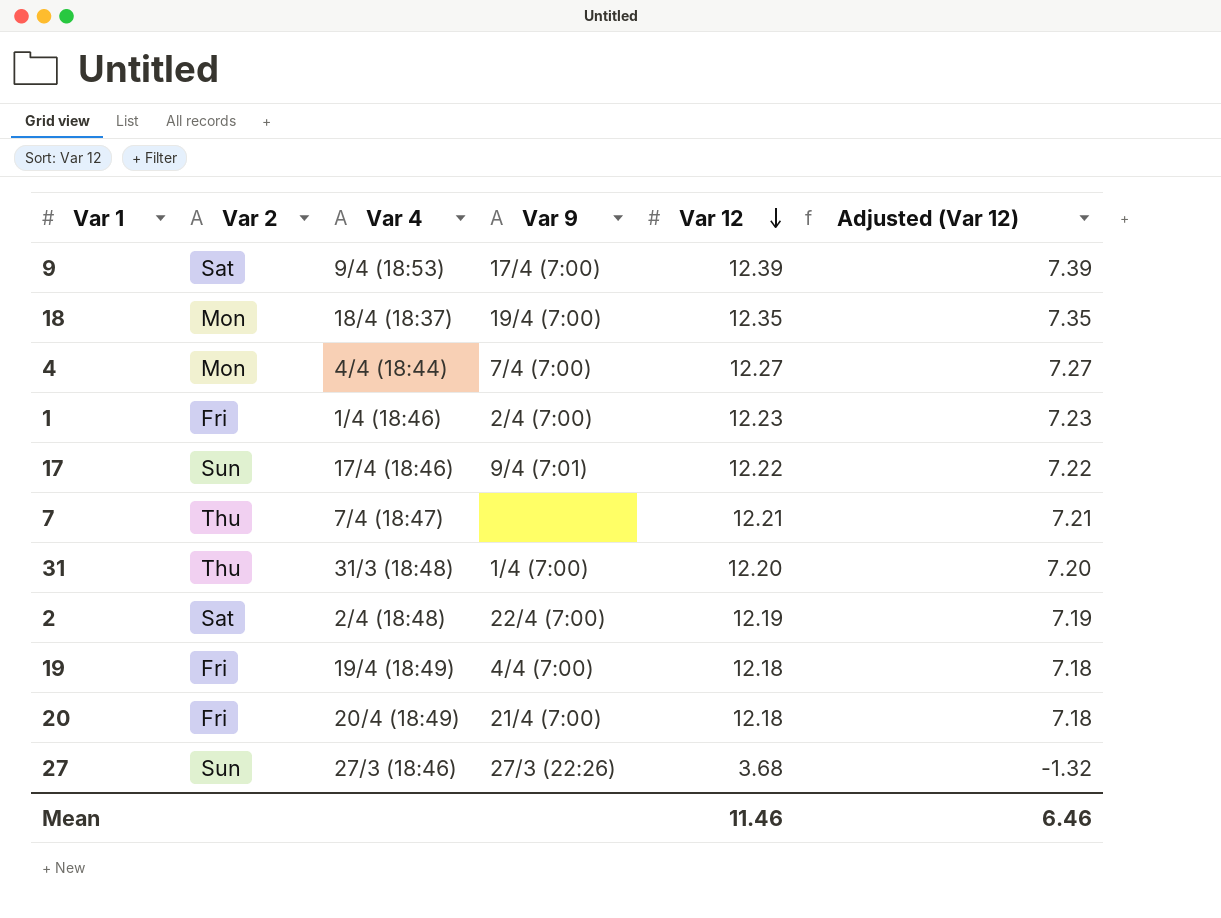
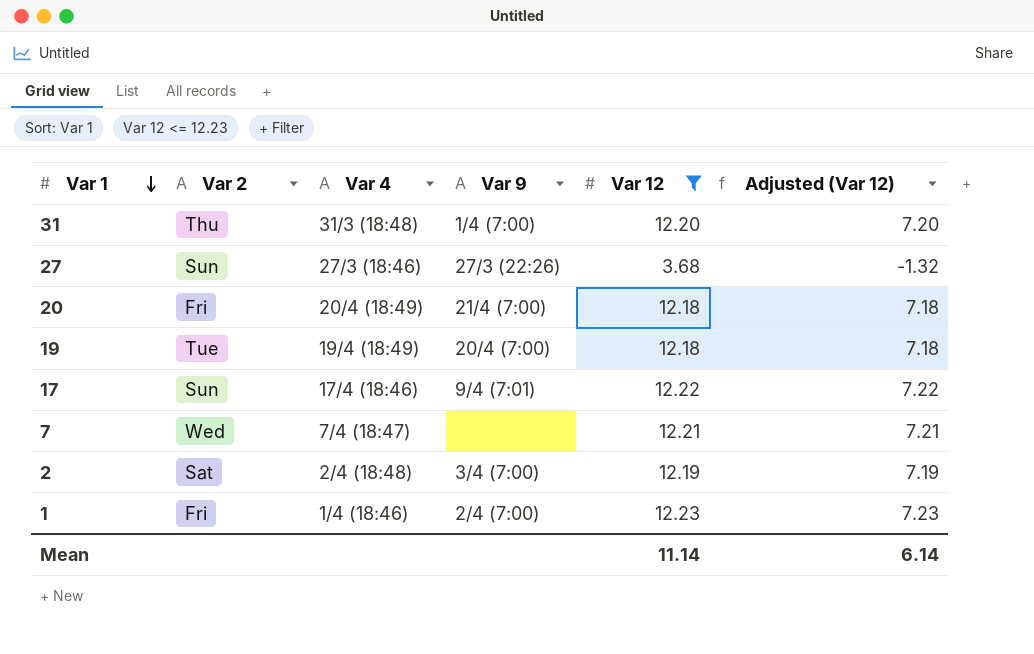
filter: none -> Var 12 <= 12.23
row order: Var 12 descending -> Var 1 descending
19 | Var 2: Fri -> Tue
19 | Var 9: 4/4 (7:00) -> 20/4 (7:00)
7 | Var 2: Thu -> Wed
2 | Var 9: 22/4 (7:00) -> 3/4 (7:00)
Mean | Var 12: 11.46 -> 11.14
Mean | Adjusted (Var 12): 6.46 -> 6.14

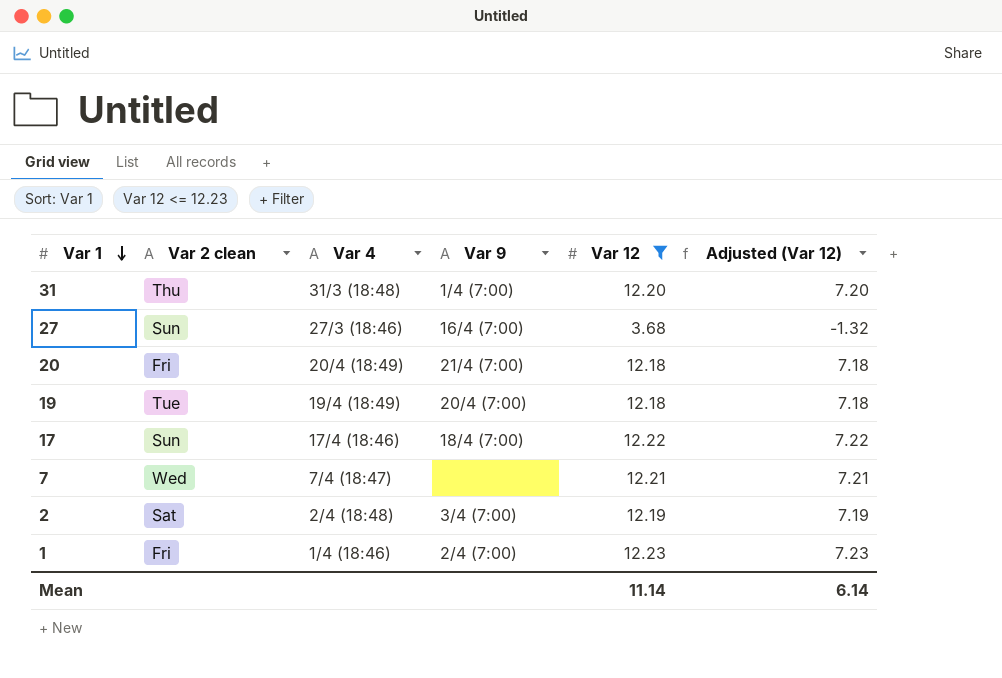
column name: Var 2 -> Var 2 clean
27 | Var 9: 27/3 (22:26) -> 16/4 (7:00)
17 | Var 9: 9/4 (7:01) -> 18/4 (7:00)

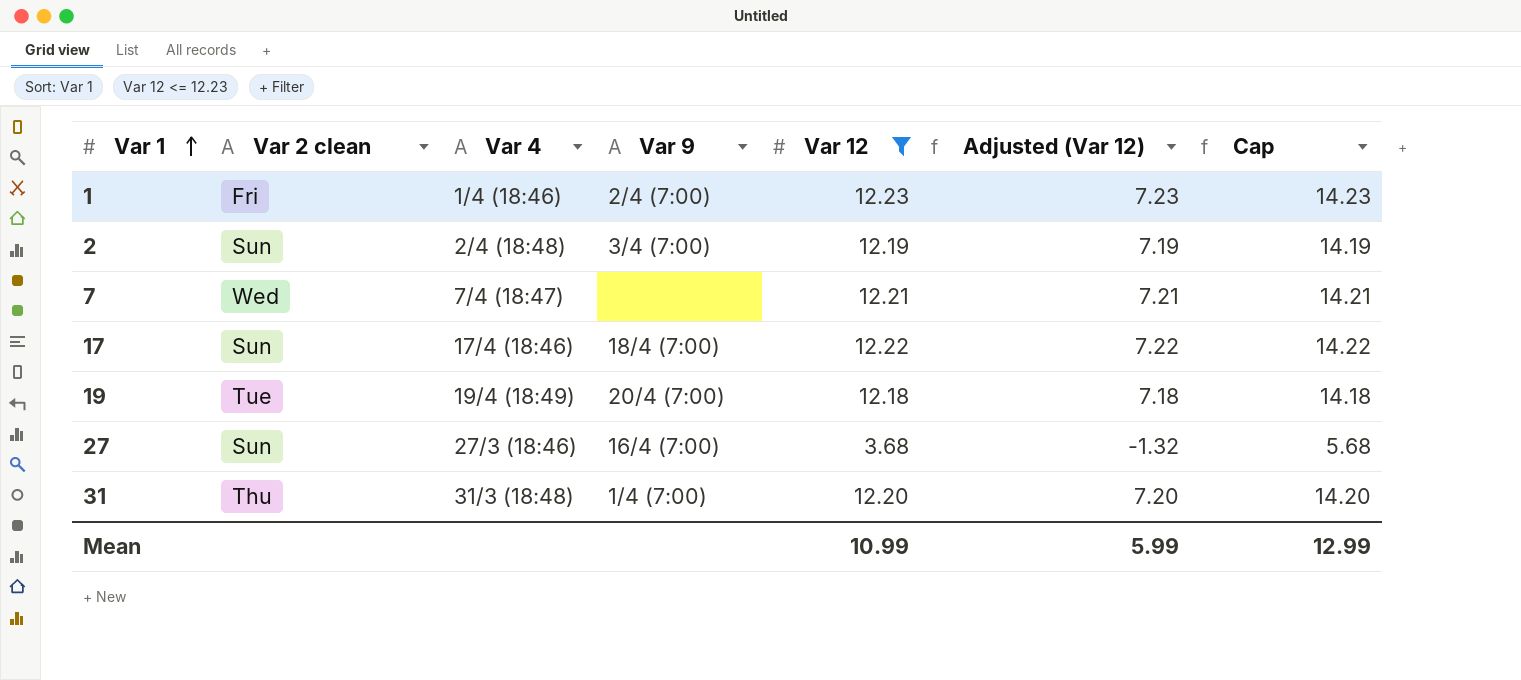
row order: Var 1 descending -> Var 1 ascending
column Cap | formula: none -> [Var 12] + 2
row 20: Fri | 20/4 (18:49) | 21/4 (7:00) | 12.18 | 7.18 -> none
2 | Var 2 clean: Sat -> Sun
Mean | Var 12: 11.14 -> 10.99
Mean | Adjusted (Var 12): 6.14 -> 5.99

